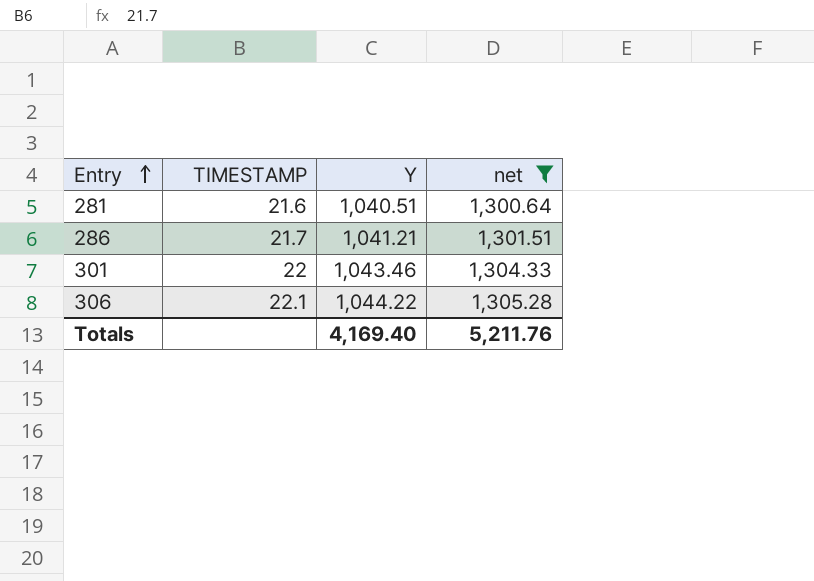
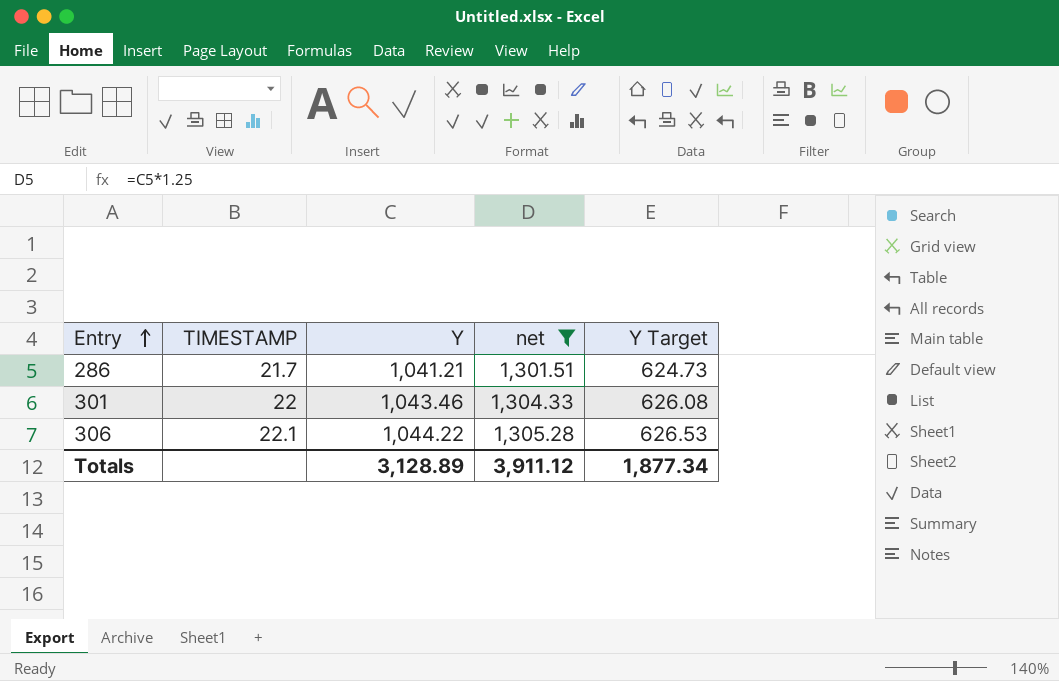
column Y Target | formula: none -> [Y] * 0.6
row 281: 21.6 | 1,040.51 | 1,300.64 -> none
Totals | Y: 4,169.40 -> 3,128.89
Totals | net: 5,211.76 -> 3,911.12

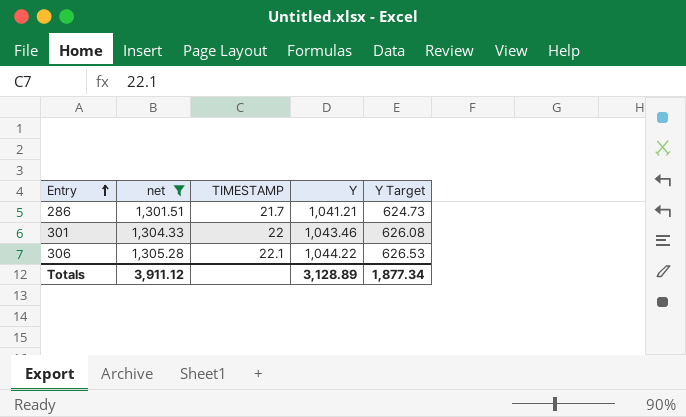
column net | position: 4 -> 2

